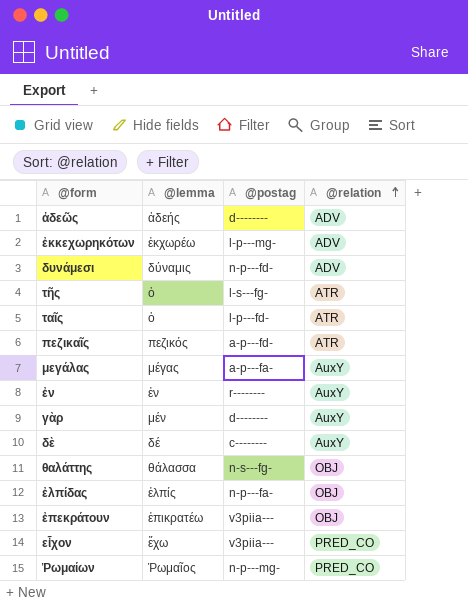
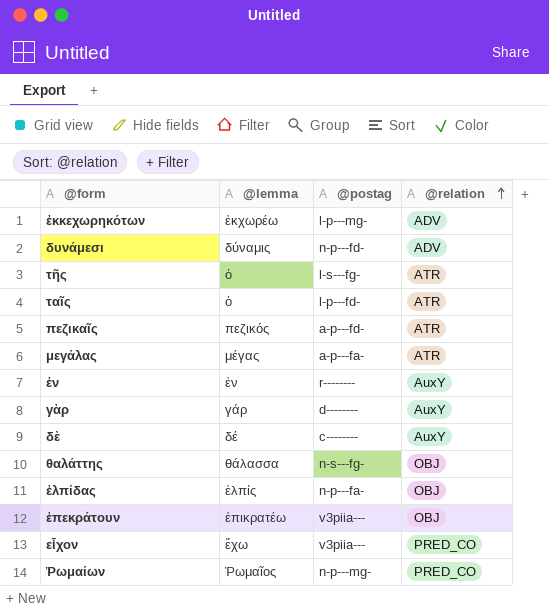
row ἀδεῶς: ἀδεής | d-------- | ADV -> none
μεγάλας | @relation: AuxY -> ATR
γὰρ | @lemma: μέν -> γάρ

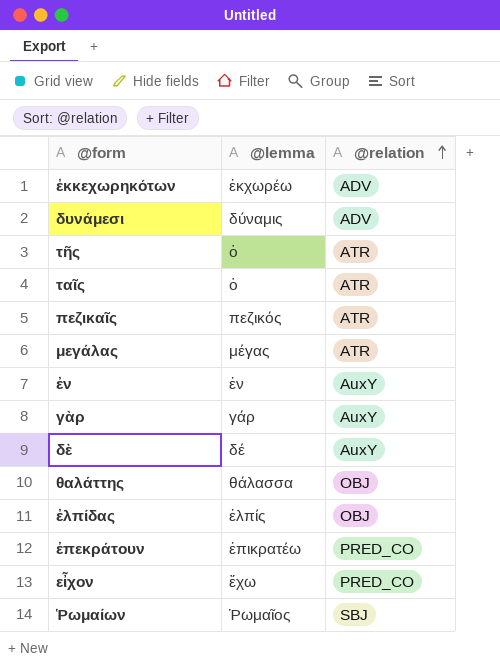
column @postag | position: 3 -> none
ἐπεκράτουν | @relation: OBJ -> PRED_CO
Ῥωμαίων | @relation: PRED_CO -> SBJ

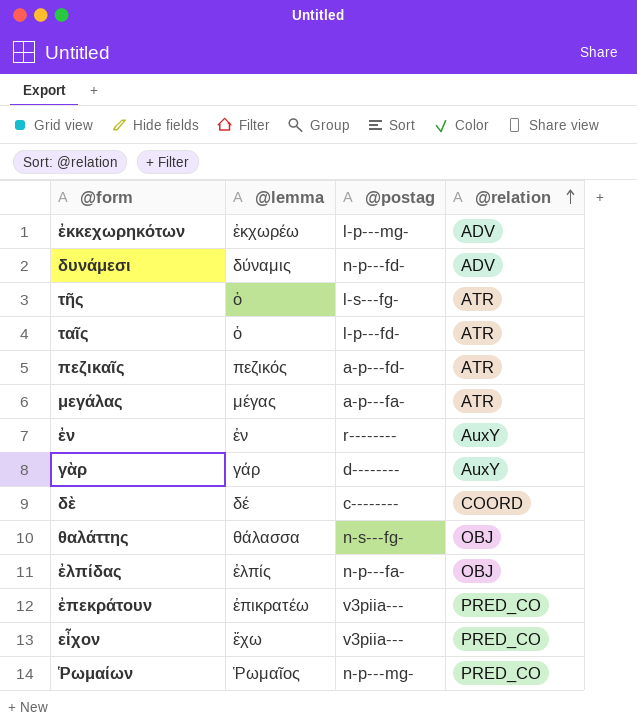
column @postag | position: none -> 3
δὲ | @relation: AuxY -> COORD
Ῥωμαίων | @relation: SBJ -> PRED_CO

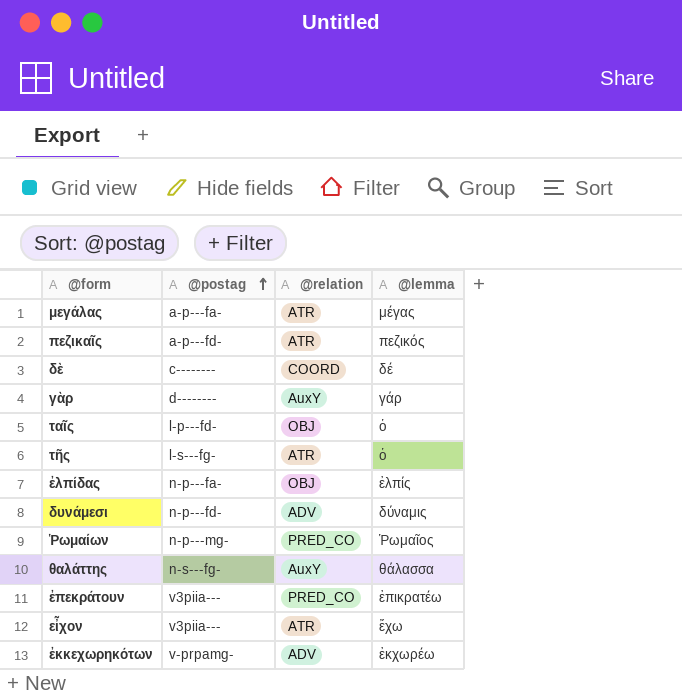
row order: @relation ascending -> @postag ascending
column @lemma | position: 2 -> 4
row ἐν: ἐν | r-------- | AuxY -> none
ταῖς | @relation: ATR -> OBJ
θαλάττης | @relation: OBJ -> AuxY
εἶχον | @relation: PRED_CO -> ATR
ἐκκεχωρηκότων | @postag: l-p---mg- -> v-prpamg-

